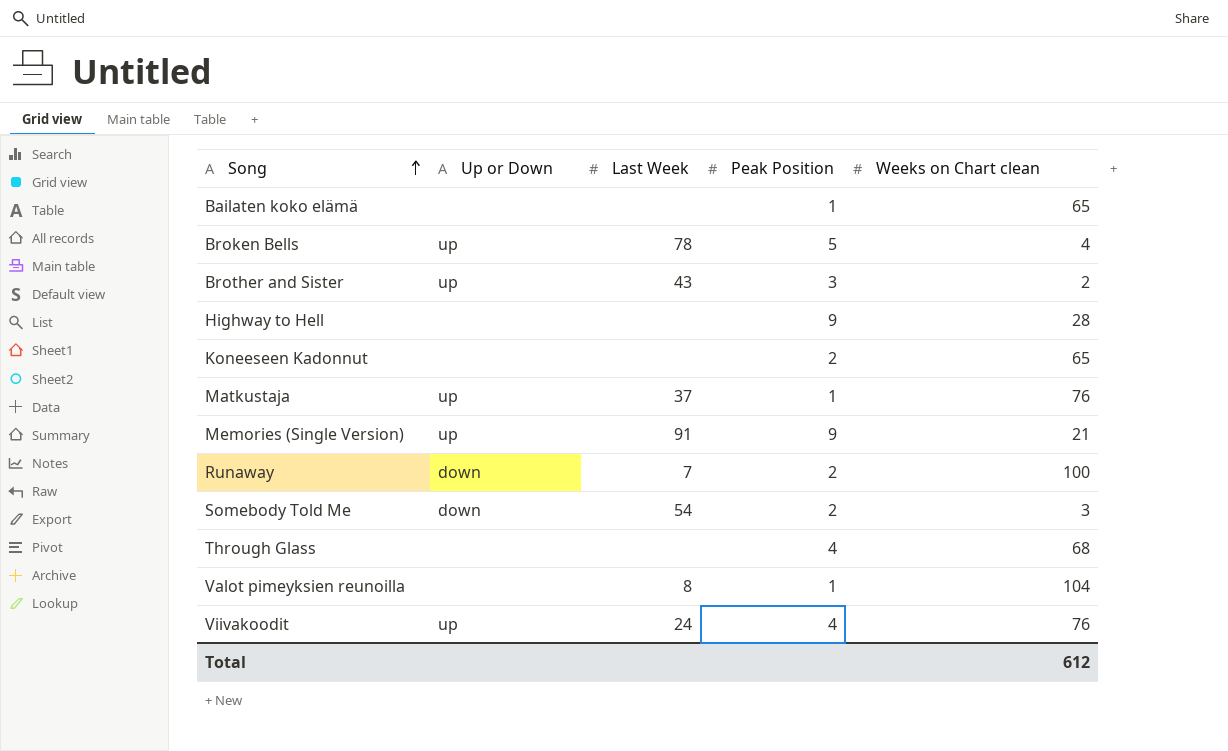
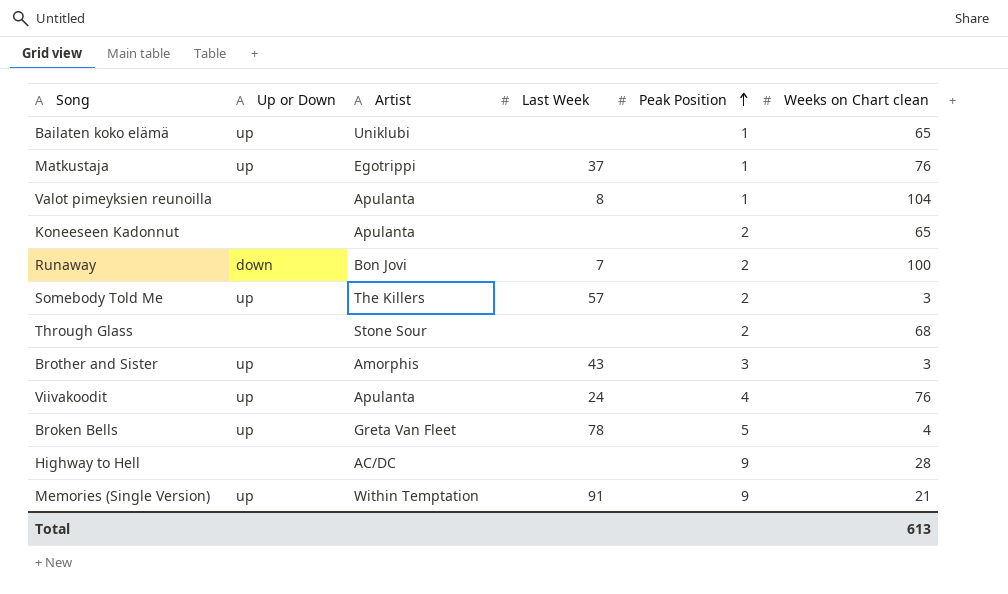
row order: Song ascending -> Peak Position ascending
column Artist | position: none -> 3
Bailaten koko elämä | Up or Down: none -> up
Somebody Told Me | Up or Down: down -> up
Somebody Told Me | Last Week: 54 -> 57
Through Glass | Peak Position: 4 -> 2
Brother and Sister | Weeks on Chart clean: 2 -> 3
Total | Weeks on Chart clean: 612 -> 613

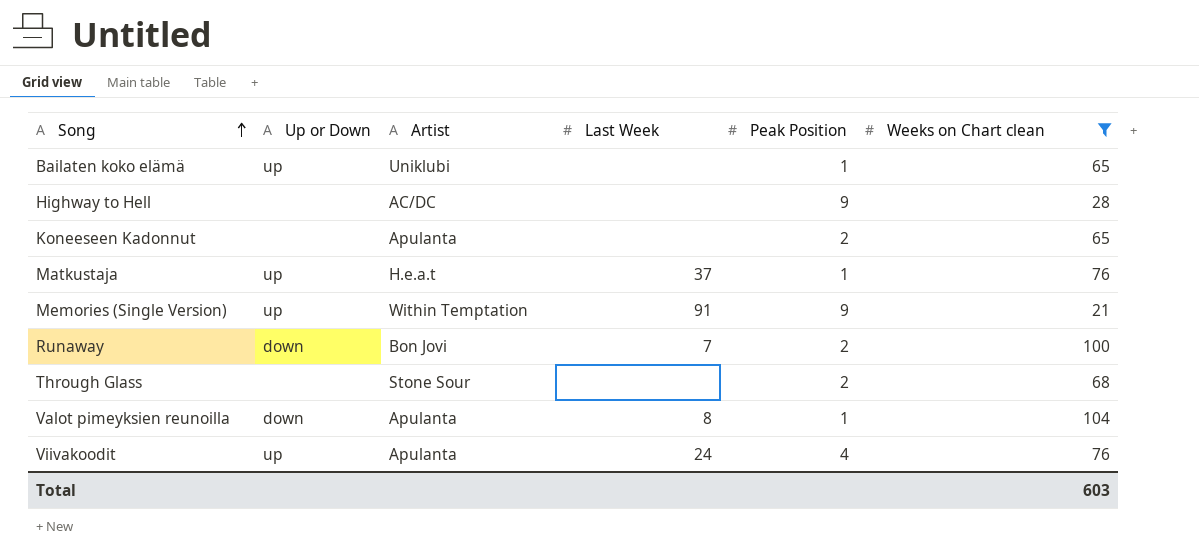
filter: none -> Weeks on Chart clean >= 21
row order: Peak Position ascending -> Song ascending
Matkustaja | Artist: Egotrippi -> H.e.a.t
Valot pimeyksien reunoilla | Up or Down: none -> down
Total | Weeks on Chart clean: 613 -> 603

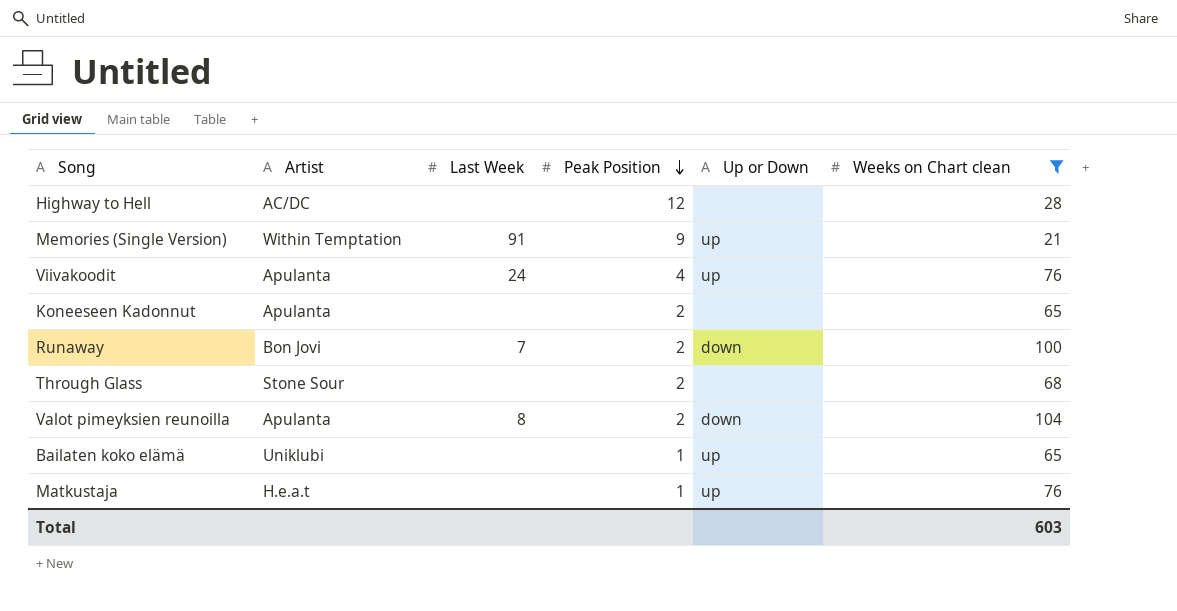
row order: Song ascending -> Peak Position descending
column Up or Down | position: 2 -> 5
Highway to Hell | Peak Position: 9 -> 12
Valot pimeyksien reunoilla | Peak Position: 1 -> 2
Matkustaja | Last Week: 37 -> none

